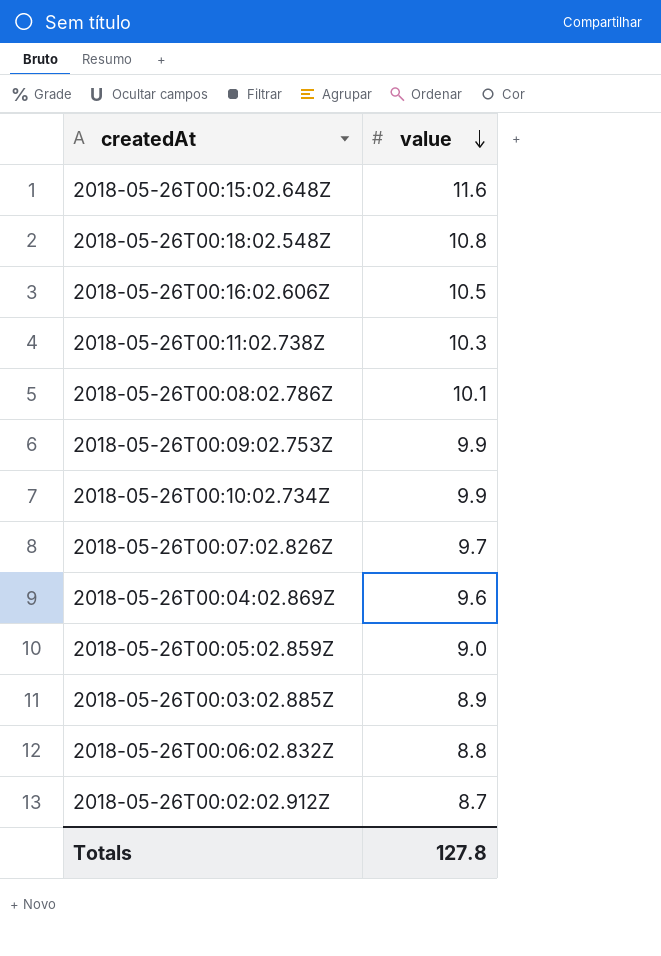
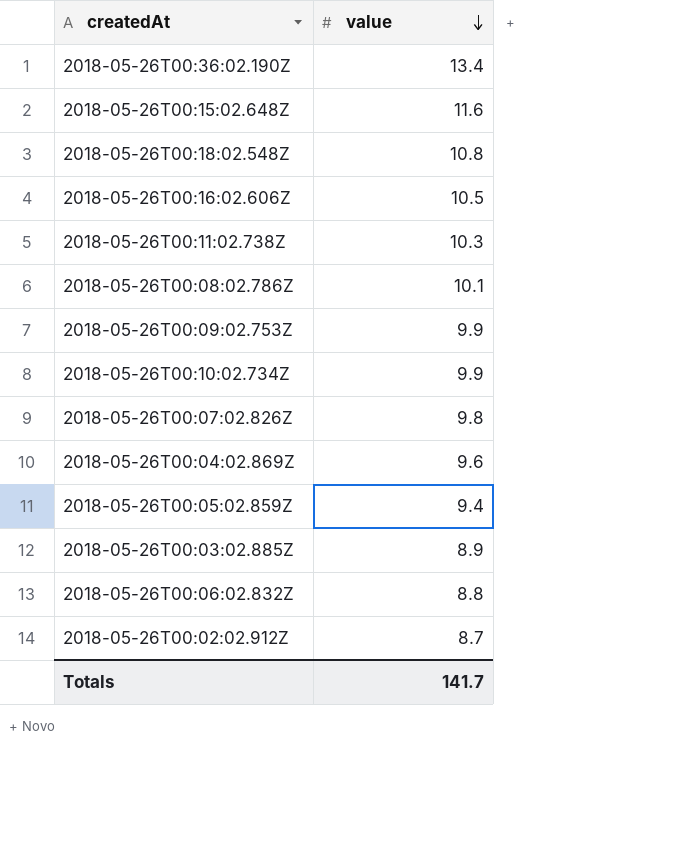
row 2018-05-26T00:36:02.190Z: none -> 13.4
2018-05-26T00:07:02.826Z | value: 9.7 -> 9.8
2018-05-26T00:05:02.859Z | value: 9.0 -> 9.4
Totals | value: 127.8 -> 141.7

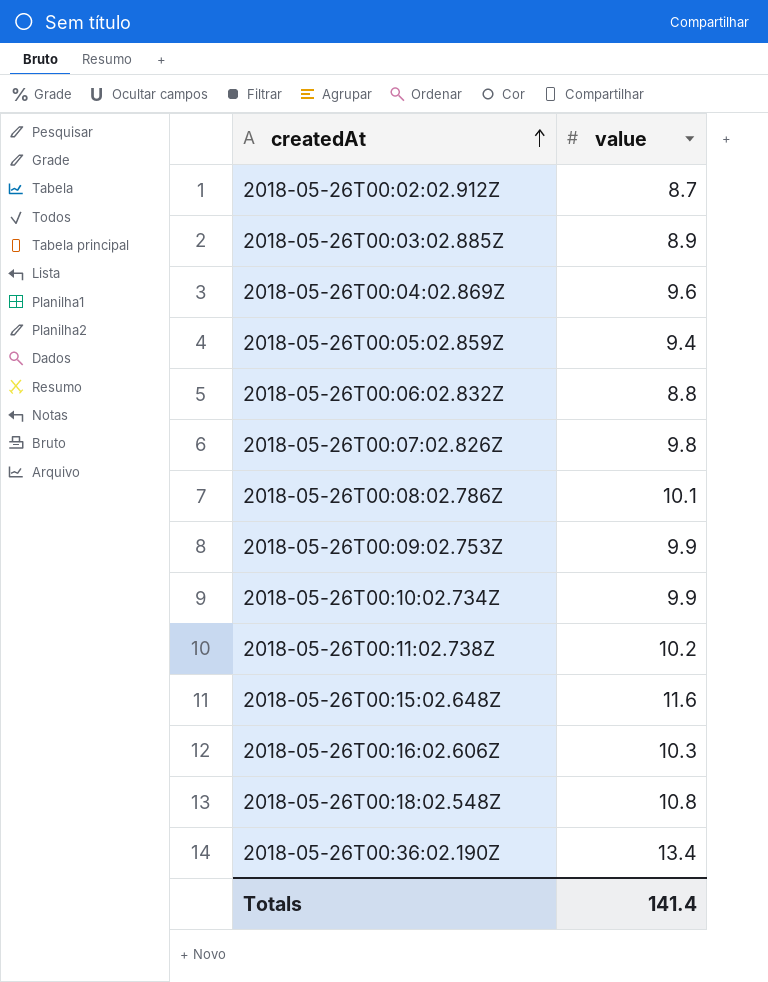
row order: value descending -> createdAt ascending
2018-05-26T00:11:02.738Z | value: 10.3 -> 10.2
2018-05-26T00:16:02.606Z | value: 10.5 -> 10.3
Totals | value: 141.7 -> 141.4

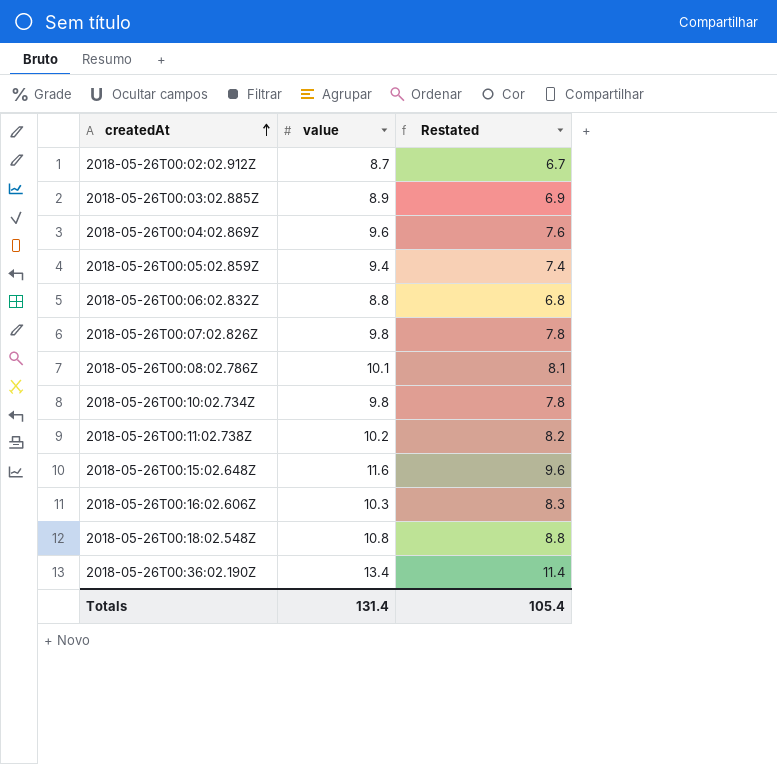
column Restated | formula: none -> [value] - 2
row 2018-05-26T00:09:02.753Z: 9.9 -> none
2018-05-26T00:10:02.734Z | value: 9.9 -> 9.8
Totals | value: 141.4 -> 131.4

